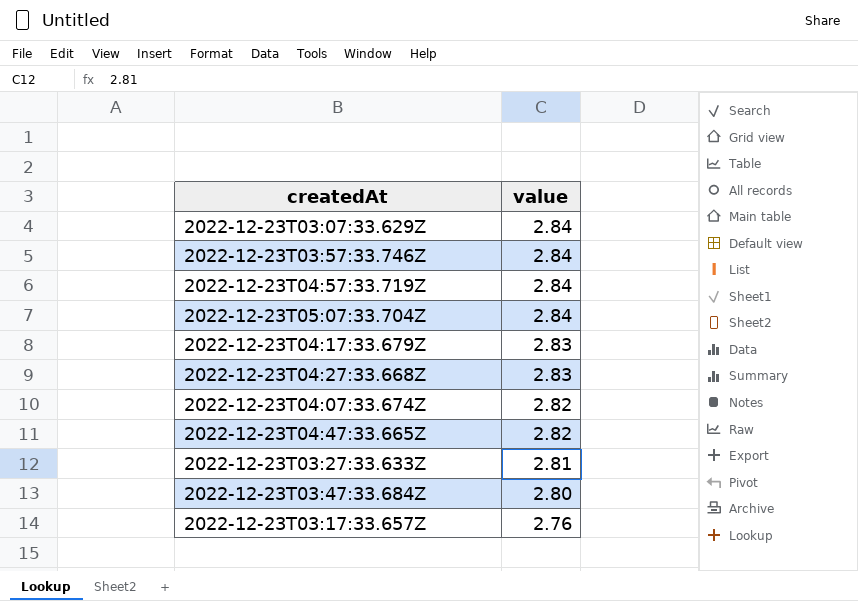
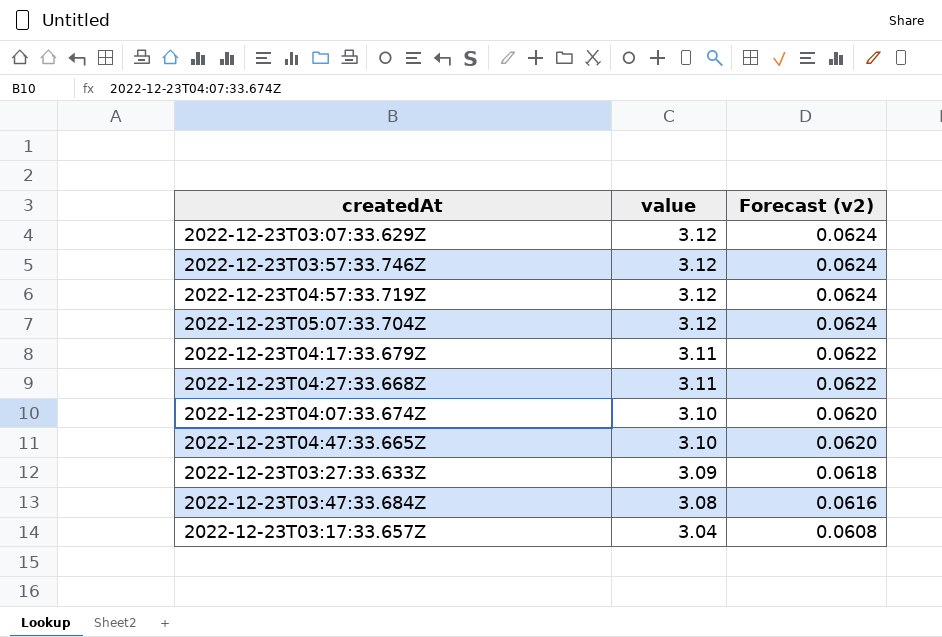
column Forecast (v2) | formula: none -> [value] * 0.02
2022-12-23T03:07:33.629Z | value: 2.84 -> 3.12
2022-12-23T03:57:33.746Z | value: 2.84 -> 3.12
2022-12-23T04:57:33.719Z | value: 2.84 -> 3.12
2022-12-23T05:07:33.704Z | value: 2.84 -> 3.12
2022-12-23T04:17:33.679Z | value: 2.83 -> 3.11
2022-12-23T04:27:33.668Z | value: 2.83 -> 3.11
2022-12-23T04:07:33.674Z | value: 2.82 -> 3.10
2022-12-23T04:47:33.665Z | value: 2.82 -> 3.10
2022-12-23T03:27:33.633Z | value: 2.81 -> 3.09
2022-12-23T03:47:33.684Z | value: 2.80 -> 3.08
2022-12-23T03:17:33.657Z | value: 2.76 -> 3.04

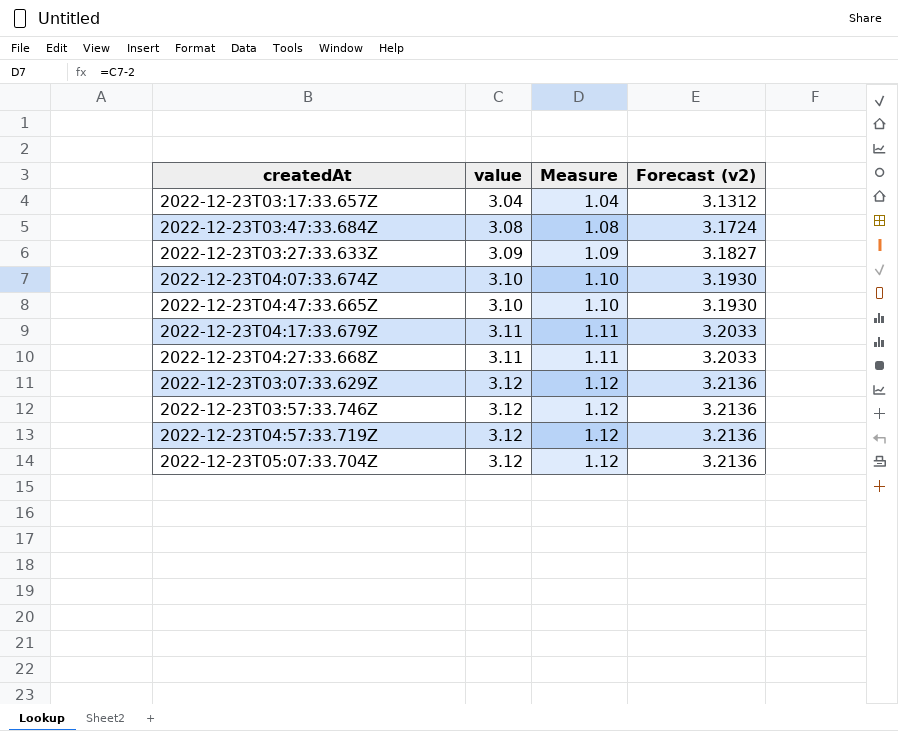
row order: value descending -> value ascending
column Measure | formula: none -> [value] - 2
column Forecast (v2) | formula: [value] * 0.02 -> [value] * 1.03

